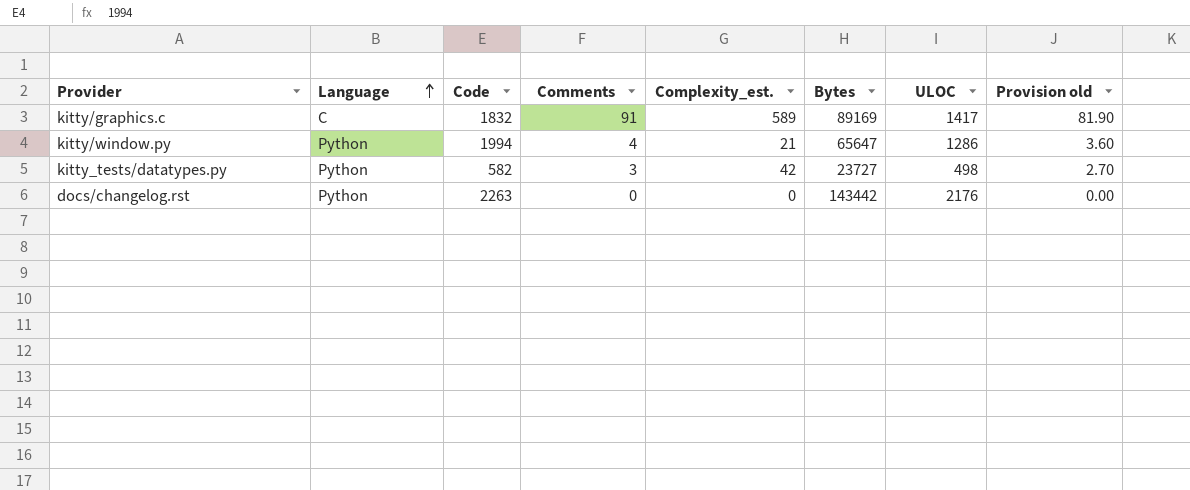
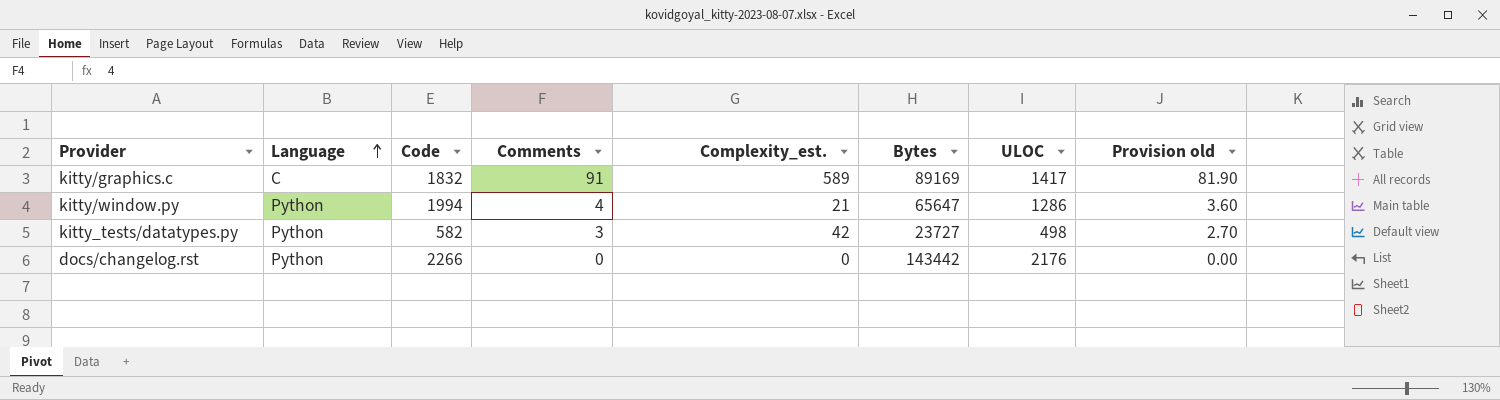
docs/changelog.rst | Code: 2263 -> 2266

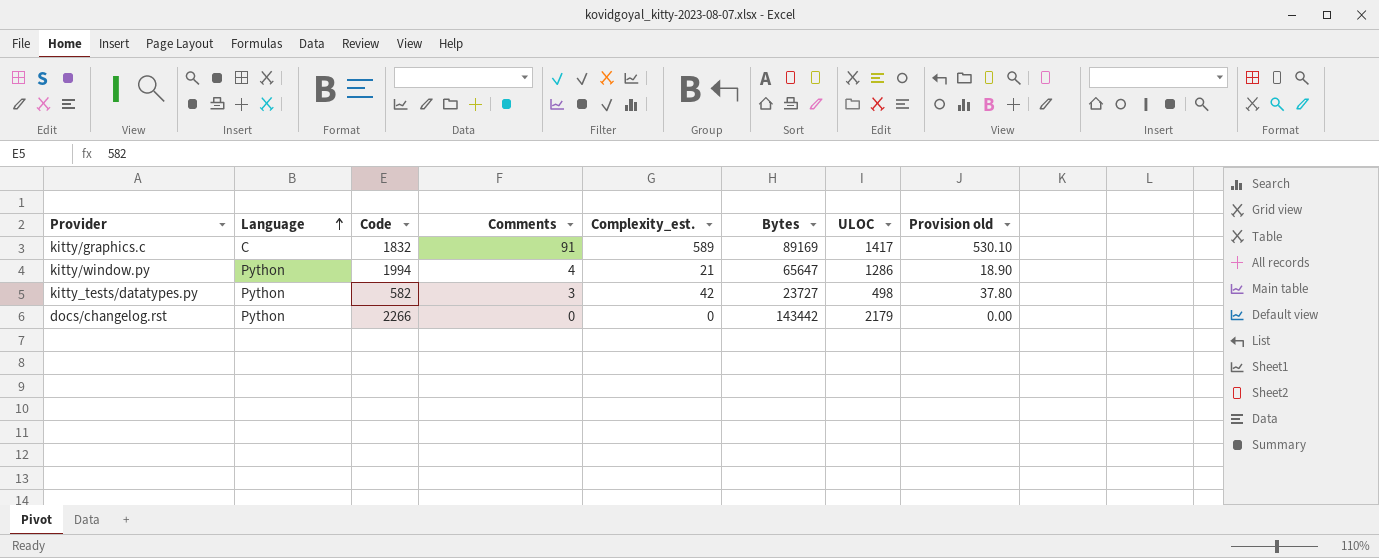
column Provision old | formula: [Comments] * 0.9 -> [Complexity_est.] * 0.9
docs/changelog.rst | ULOC: 2176 -> 2179

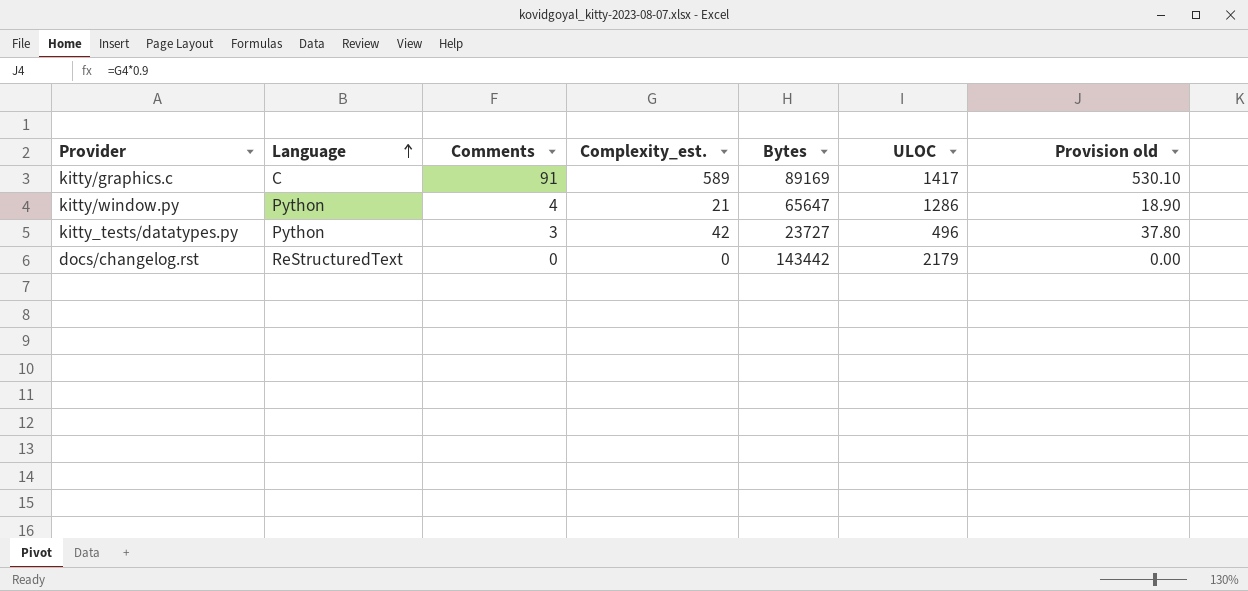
column Code | position: 3 -> none
kitty_tests/datatypes.py | ULOC: 498 -> 496
docs/changelog.rst | Language: Python -> ReStructuredText

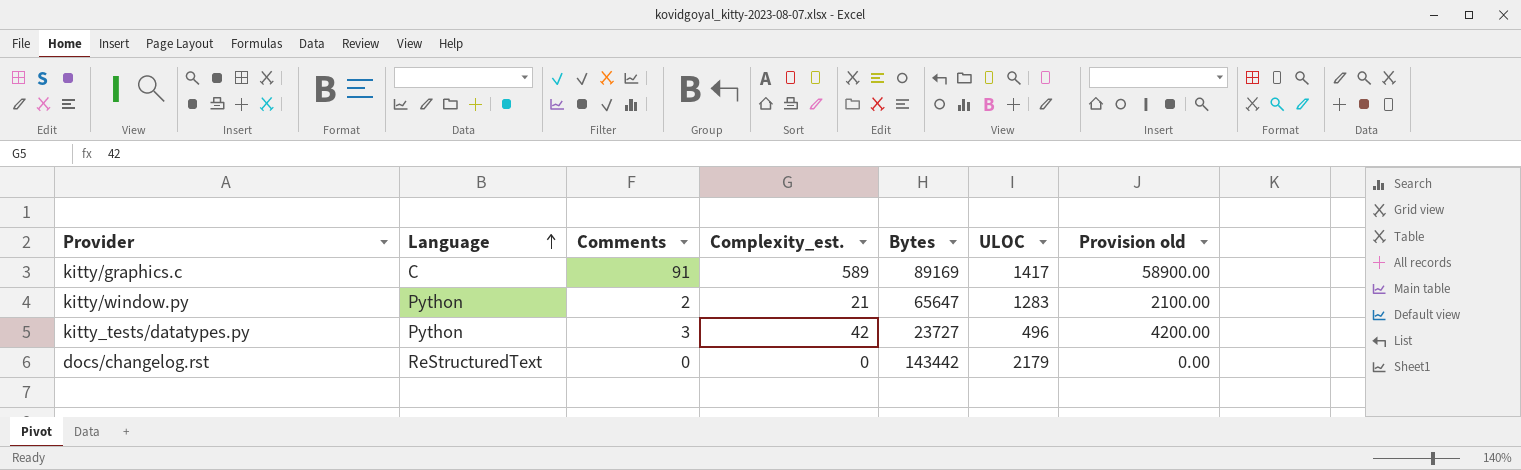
column Provision old | formula: [Complexity_est.] * 0.9 -> [Complexity_est.] * 100
kitty/window.py | Comments: 4 -> 2
kitty/window.py | ULOC: 1286 -> 1283

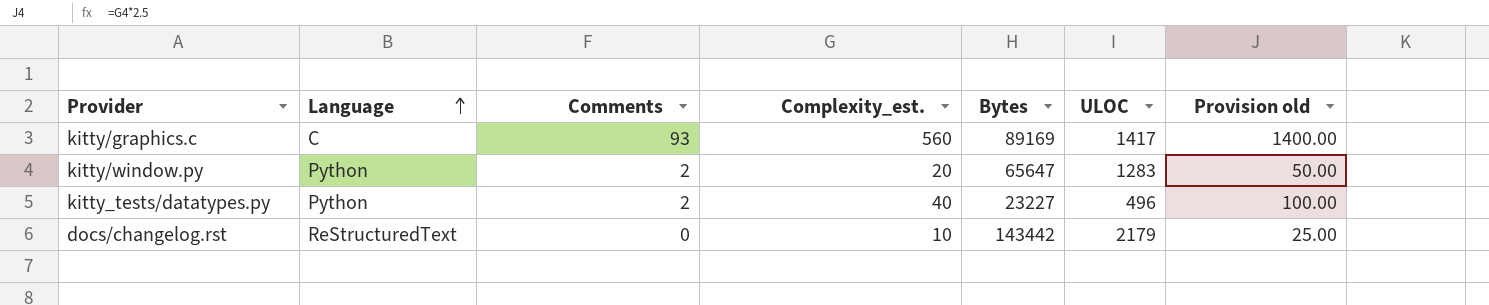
column Provision old | formula: [Complexity_est.] * 100 -> [Complexity_est.] * 2.5
kitty/graphics.c | Comments: 91 -> 93
kitty/graphics.c | Complexity_est.: 589 -> 560
kitty/window.py | Complexity_est.: 21 -> 20
kitty_tests/datatypes.py | Comments: 3 -> 2
kitty_tests/datatypes.py | Complexity_est.: 42 -> 40
kitty_tests/datatypes.py | Bytes: 23727 -> 23227
docs/changelog.rst | Complexity_est.: 0 -> 10

